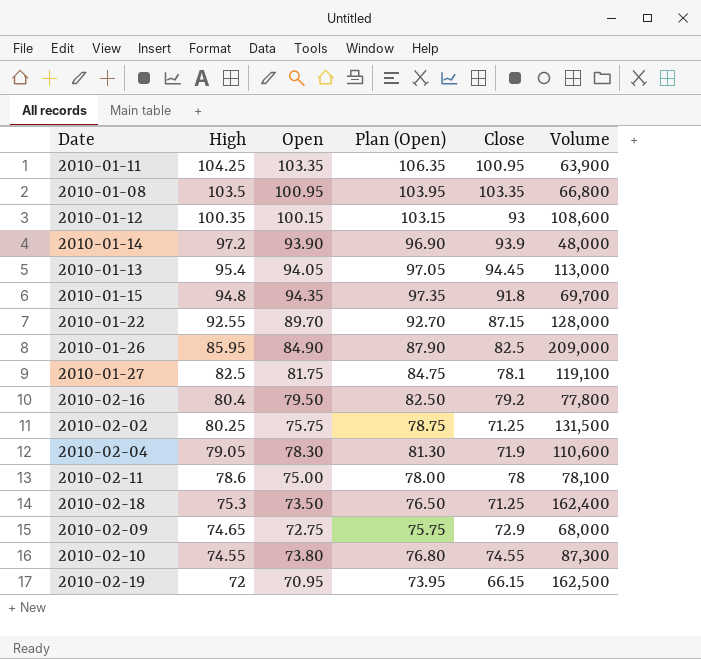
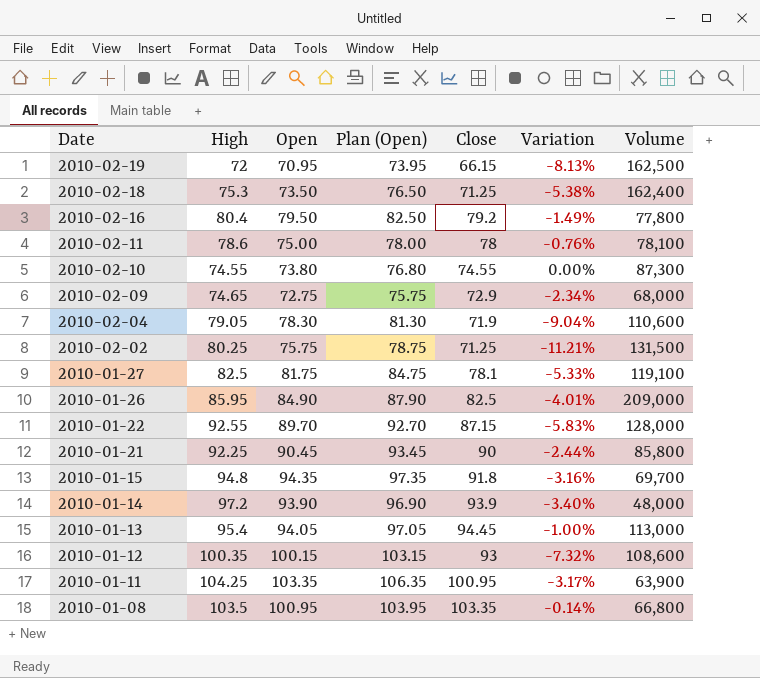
row order: High descending -> Date descending
column Variation | formula: none -> ([Close] - [High]) / [High]
row 2010-01-21: none -> 92.25 | 90.45 | 93.45 | 90 | -2.44% | 85,800

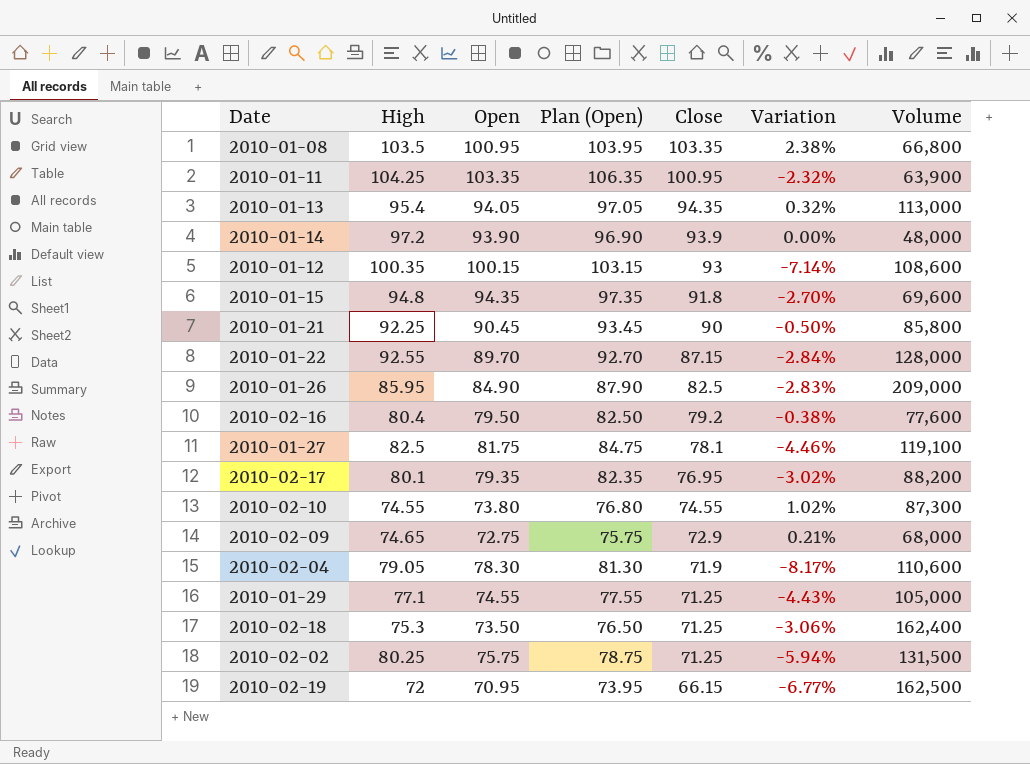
row order: Date descending -> Close descending
column Variation | formula: ([Close] - [High]) / [High] -> ([Close] - [Open]) / [Open]
row 2010-02-11: 78.6 | 75.00 | 78.00 | 78 | -0.76% | 78,100 -> none
2010-01-13 | Close: 94.45 -> 94.35
2010-01-15 | Volume: 69,700 -> 69,600
2010-02-16 | Volume: 77,800 -> 77,600
row 2010-02-17: none -> 80.1 | 79.35 | 82.35 | 76.95 | -3.02% | 88,200
row 2010-01-29: none -> 77.1 | 74.55 | 77.55 | 71.25 | -4.43% | 105,000

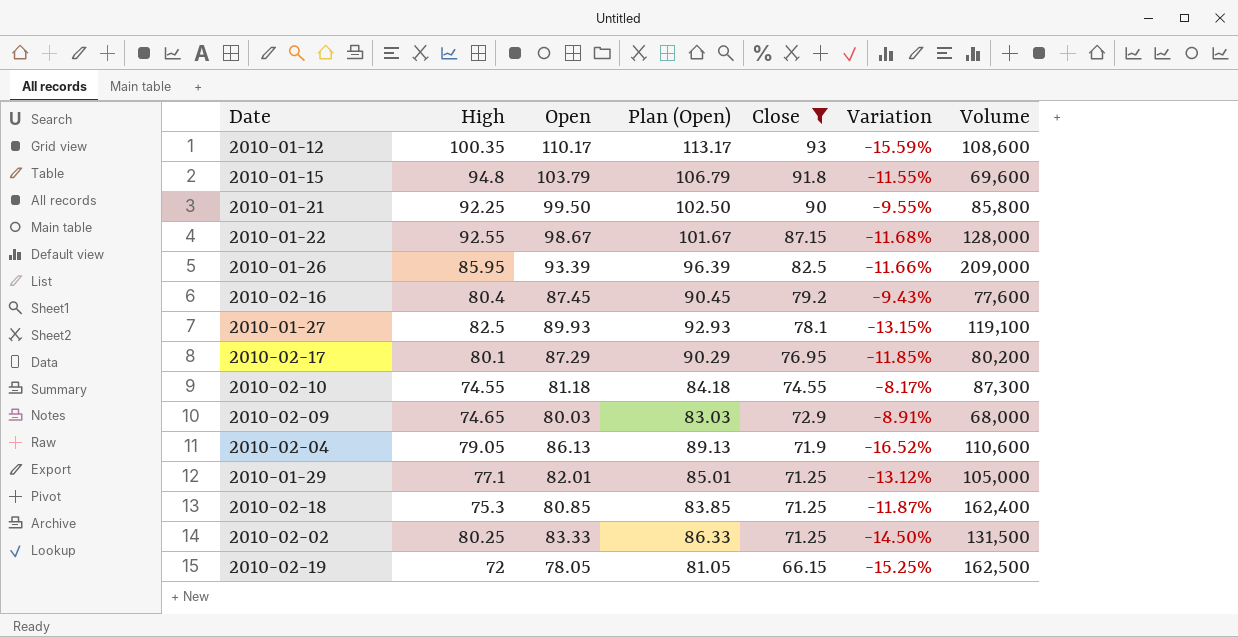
filter: none -> Close <= 93
2010-01-12 | Open: 100.15 -> 110.17
2010-01-12 | Plan (Open): 103.15 -> 113.17
2010-01-12 | Variation: -7.14% -> -15.59%
2010-01-15 | Open: 94.35 -> 103.79
2010-01-15 | Plan (Open): 97.35 -> 106.79
2010-01-15 | Variation: -2.70% -> -11.55%
2010-01-21 | Open: 90.45 -> 99.50
2010-01-21 | Plan (Open): 93.45 -> 102.50
2010-01-21 | Variation: -0.50% -> -9.55%
2010-01-22 | Open: 89.70 -> 98.67
2010-01-22 | Plan (Open): 92.70 -> 101.67
2010-01-22 | Variation: -2.84% -> -11.68%
2010-01-26 | Open: 84.90 -> 93.39
2010-01-26 | Plan (Open): 87.90 -> 96.39
2010-01-26 | Variation: -2.83% -> -11.66%
2010-02-16 | Open: 79.50 -> 87.45
2010-02-16 | Plan (Open): 82.50 -> 90.45
2010-02-16 | Variation: -0.38% -> -9.43%
2010-01-27 | Open: 81.75 -> 89.93
2010-01-27 | Plan (Open): 84.75 -> 92.93
2010-01-27 | Variation: -4.46% -> -13.15%
2010-02-17 | Open: 79.35 -> 87.29
2010-02-17 | Plan (Open): 82.35 -> 90.29
2010-02-17 | Variation: -3.02% -> -11.85%
2010-02-17 | Volume: 88,200 -> 80,200
2010-02-10 | Open: 73.80 -> 81.18
2010-02-10 | Plan (Open): 76.80 -> 84.18
2010-02-10 | Variation: 1.02% -> -8.17%
2010-02-09 | Open: 72.75 -> 80.03
2010-02-09 | Plan (Open): 75.75 -> 83.03
2010-02-09 | Variation: 0.21% -> -8.91%
2010-02-04 | Open: 78.30 -> 86.13
2010-02-04 | Plan (Open): 81.30 -> 89.13
2010-02-04 | Variation: -8.17% -> -16.52%
2010-01-29 | Open: 74.55 -> 82.01
2010-01-29 | Plan (Open): 77.55 -> 85.01
2010-01-29 | Variation: -4.43% -> -13.12%
2010-02-18 | Open: 73.50 -> 80.85
2010-02-18 | Plan (Open): 76.50 -> 83.85
2010-02-18 | Variation: -3.06% -> -11.87%
2010-02-02 | Open: 75.75 -> 83.33
2010-02-02 | Plan (Open): 78.75 -> 86.33
2010-02-02 | Variation: -5.94% -> -14.50%
2010-02-19 | Open: 70.95 -> 78.05
2010-02-19 | Plan (Open): 73.95 -> 81.05
2010-02-19 | Variation: -6.77% -> -15.25%

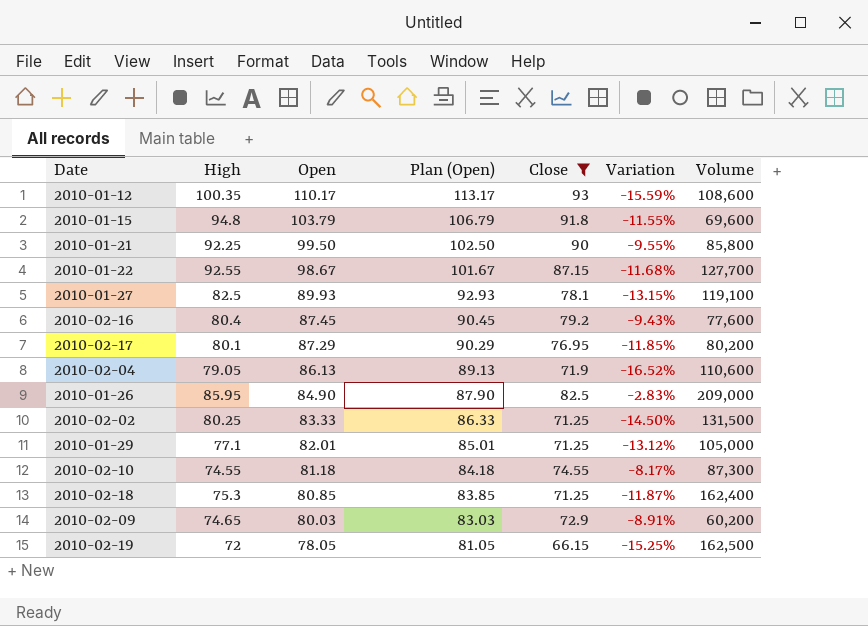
row order: Close descending -> Open descending
2010-01-22 | Volume: 128,000 -> 127,700
2010-01-26 | Open: 93.39 -> 84.90
2010-01-26 | Plan (Open): 96.39 -> 87.90
2010-01-26 | Variation: -11.66% -> -2.83%
2010-02-09 | Volume: 68,000 -> 60,200

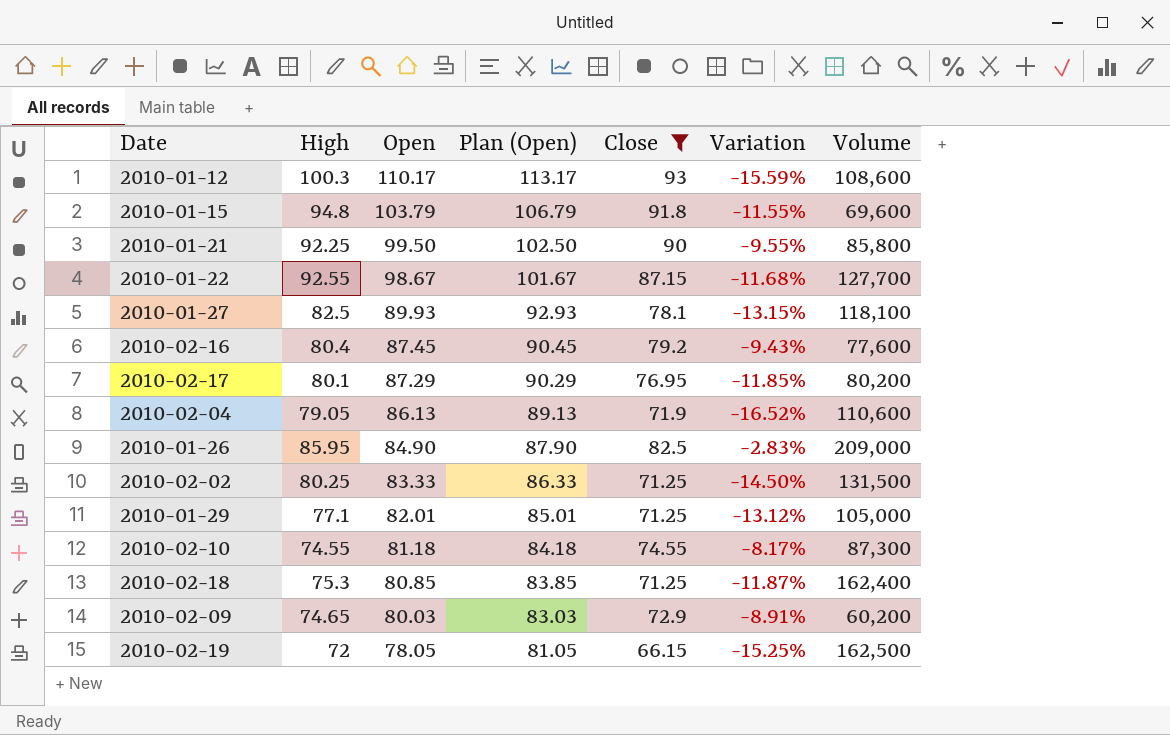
2010-01-12 | High: 100.35 -> 100.3
2010-01-27 | Volume: 119,100 -> 118,100

